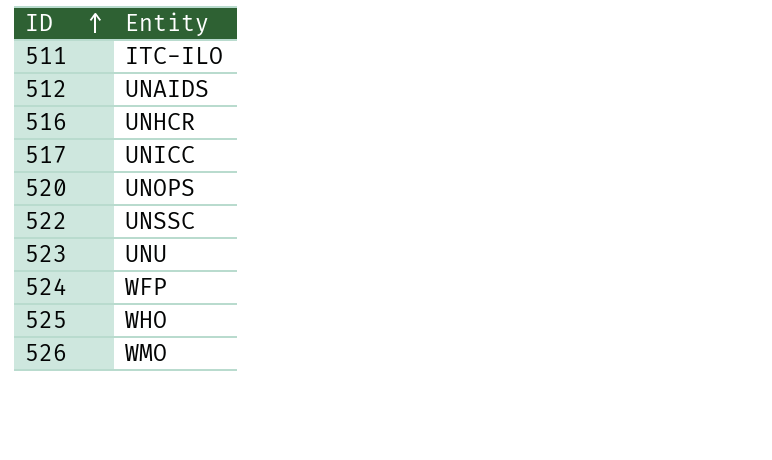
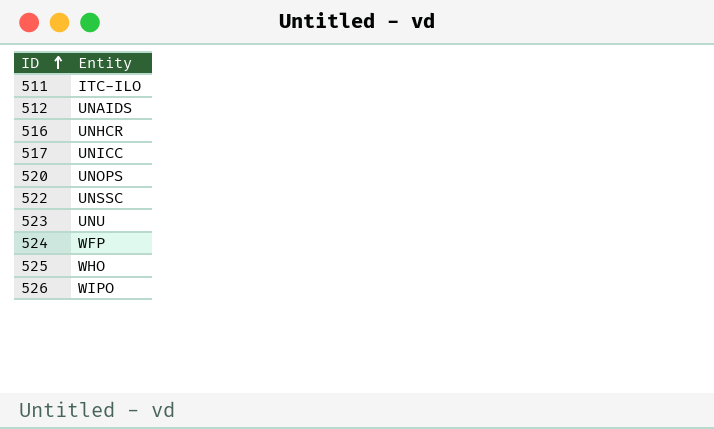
526 | Entity: WMO -> WIPO

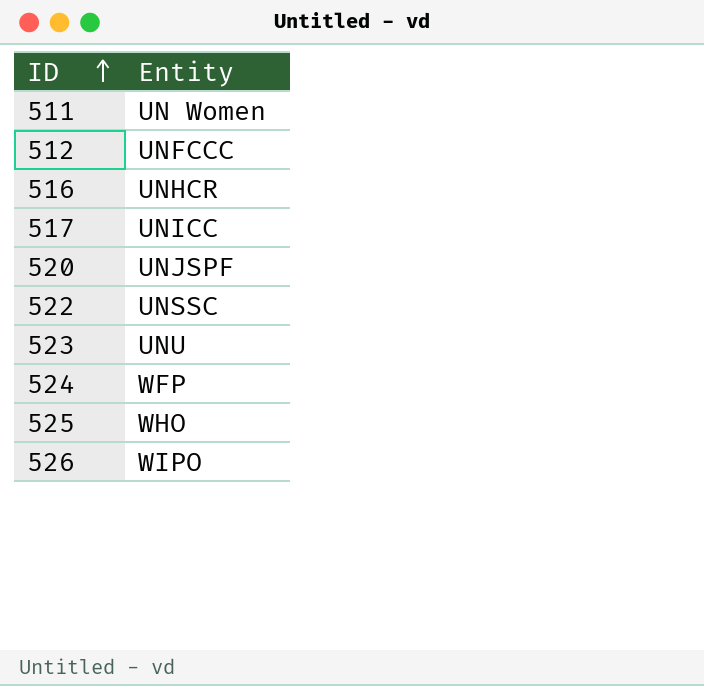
511 | Entity: ITC-ILO -> UN Women
512 | Entity: UNAIDS -> UNFCCC
520 | Entity: UNOPS -> UNJSPF

